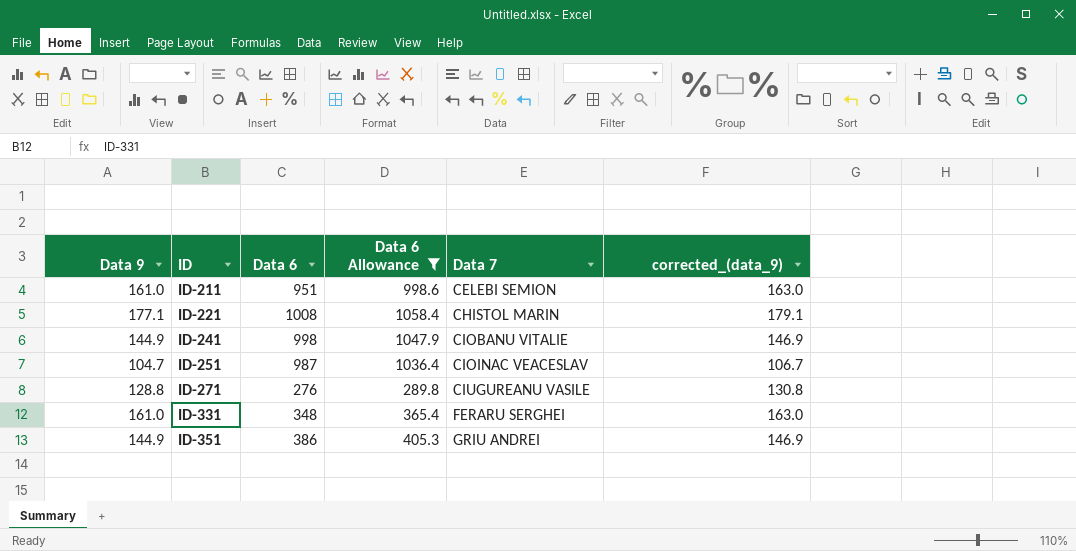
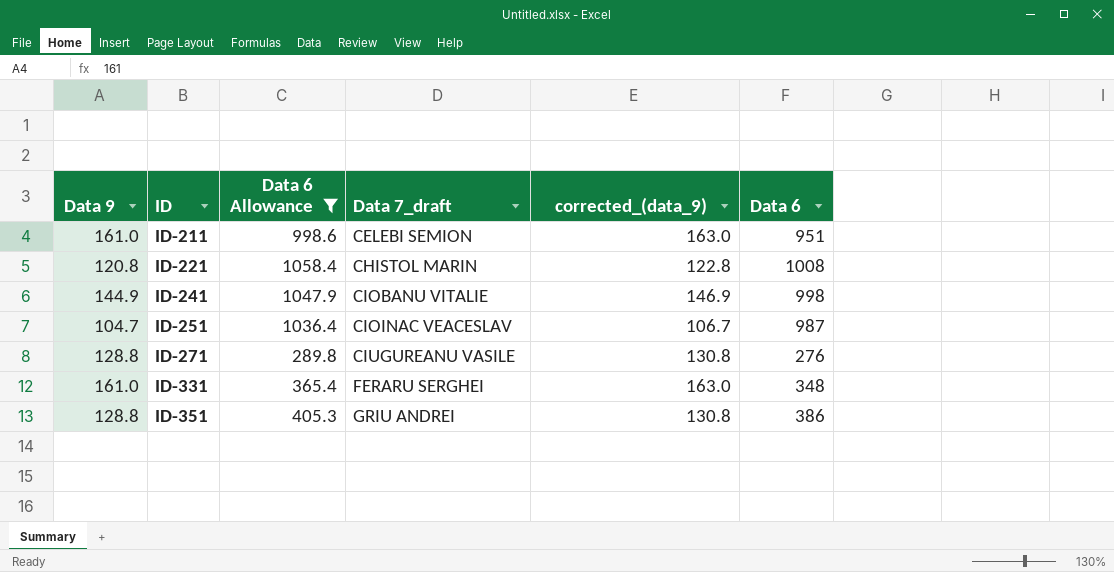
column name: Data 7 -> Data 7_draft
column Data 6 | position: 3 -> 6
ID-221 | Data 9: 177.1 -> 120.8
ID-221 | corrected_(data_9): 179.1 -> 122.8
ID-351 | Data 9: 144.9 -> 128.8
ID-351 | corrected_(data_9): 146.9 -> 130.8

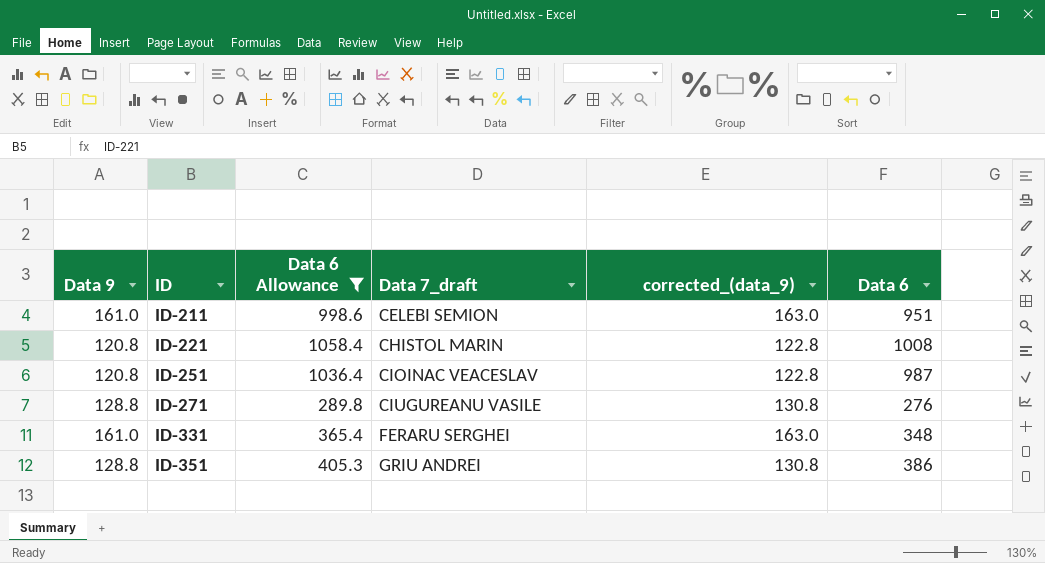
row ID-241: 144.9 | 1047.9 | CIOBANU VITALIE | 146.9 | 998 -> none
ID-251 | Data 9: 104.7 -> 120.8
ID-251 | corrected_(data_9): 106.7 -> 122.8

